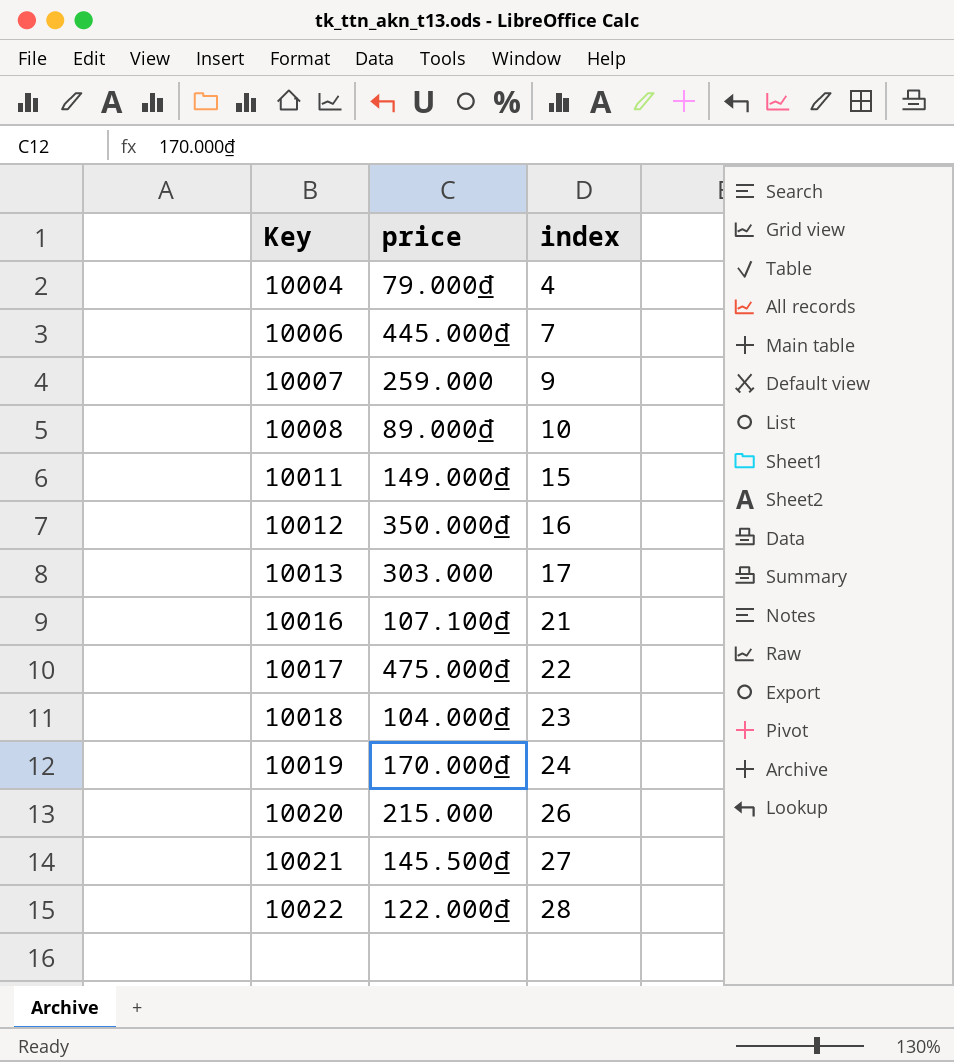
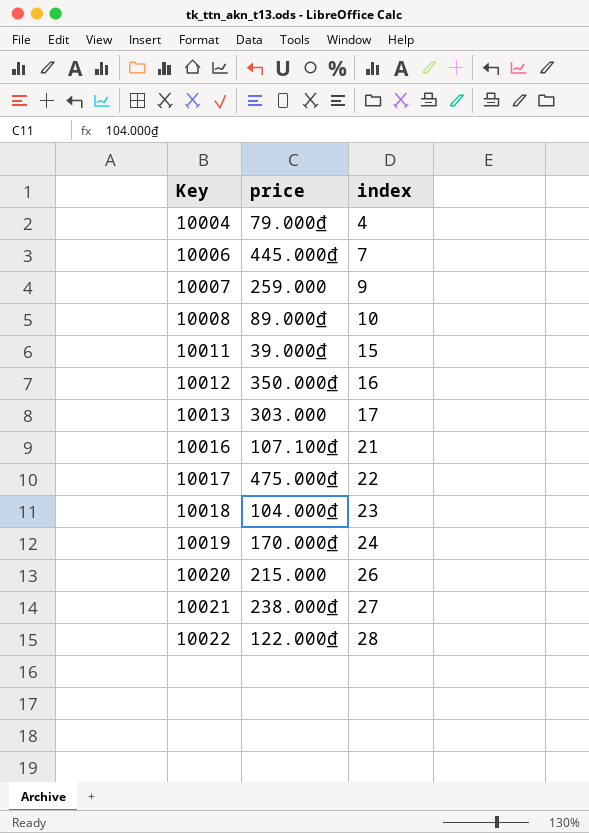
10011 | price: 149.000₫ -> 39.000₫
10021 | price: 145.500₫ -> 238.000₫

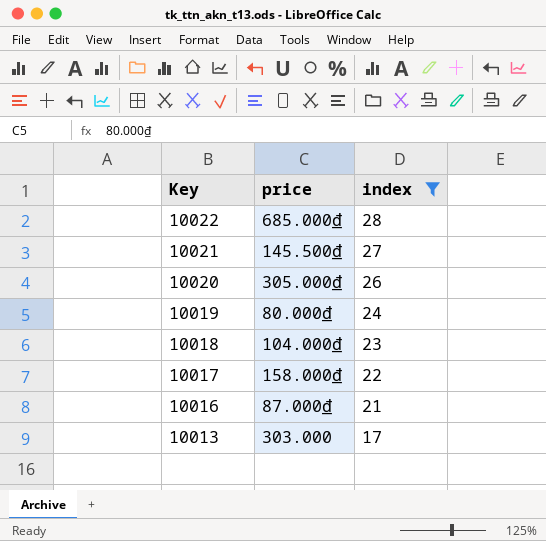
filter: none -> index >= 17
row order: Key ascending -> Key descending
10022 | price: 122.000₫ -> 685.000₫
10021 | price: 238.000₫ -> 145.500₫
10020 | price: 215.000 -> 305.000₫
10019 | price: 170.000₫ -> 80.000₫
10017 | price: 475.000₫ -> 158.000₫
10016 | price: 107.100₫ -> 87.000₫

